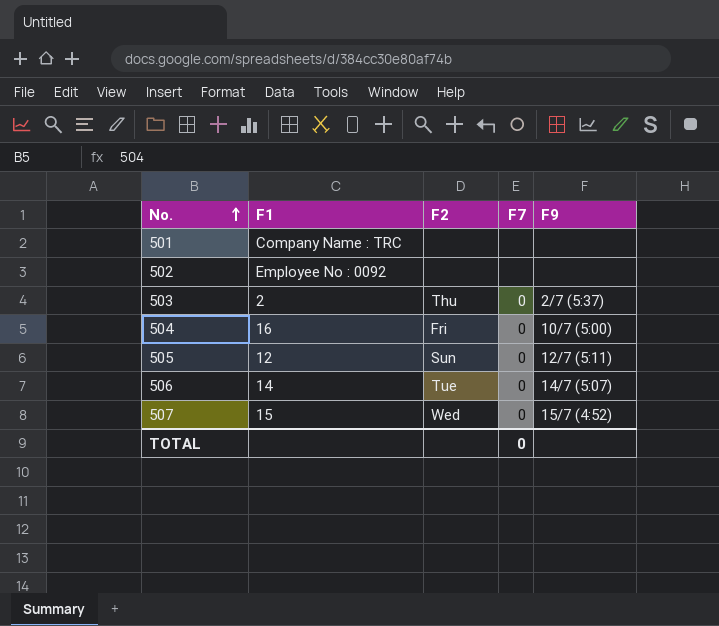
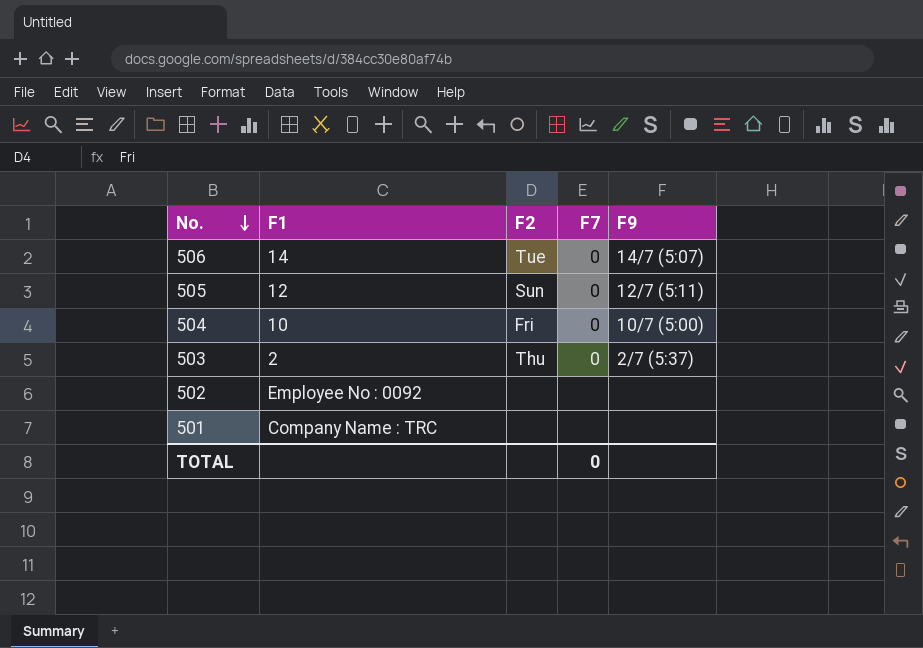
row order: No. ascending -> No. descending
row 507: 15 | Wed | 0 | 15/7 (4:52) -> none
504 | F1: 16 -> 10

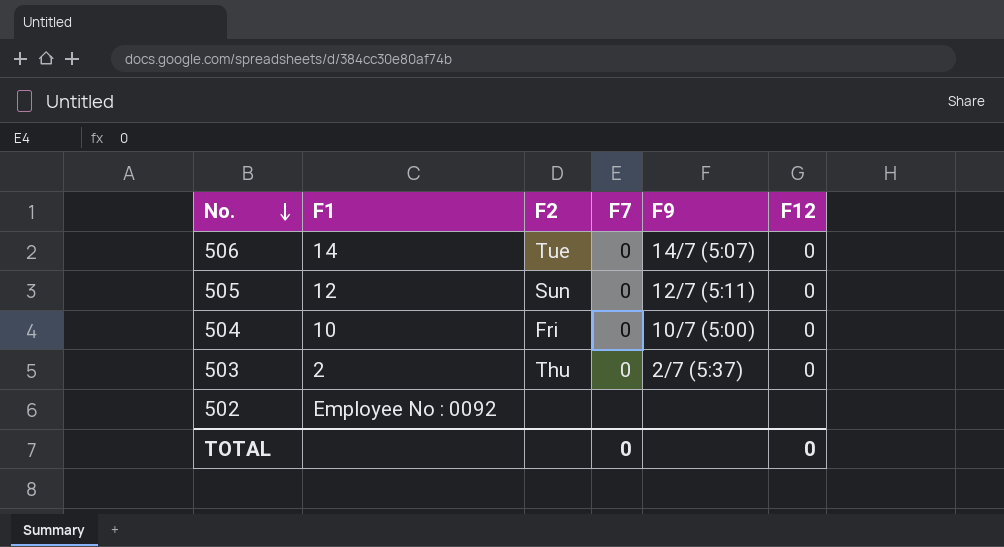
column F12 | position: none -> 6
row 501: Company Name : TRC | none | none | none -> none

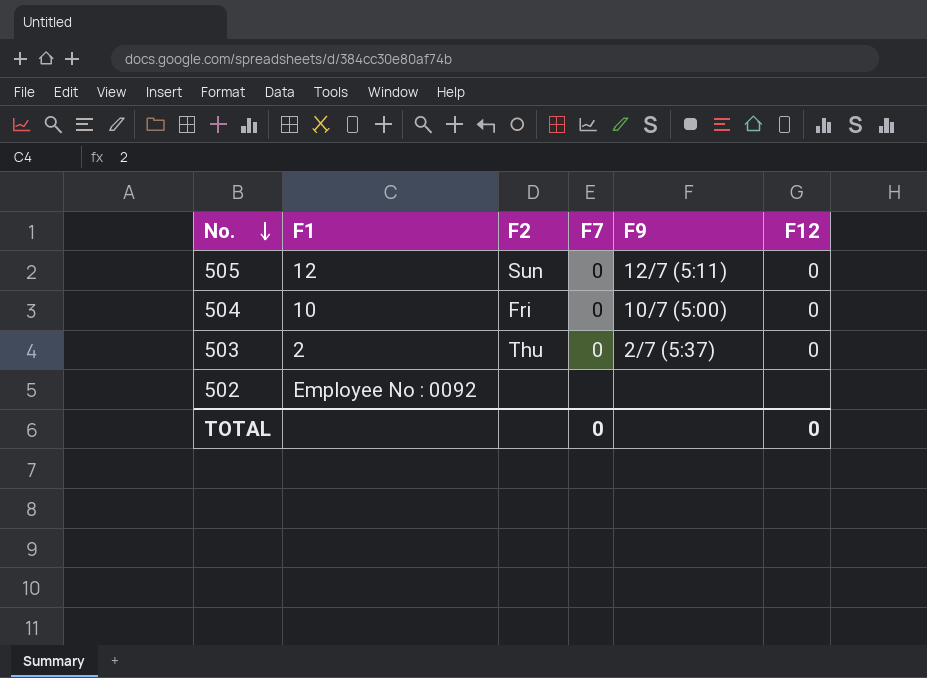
row 506: 14 | Tue | 0 | 14/7 (5:07) | 0 -> none

